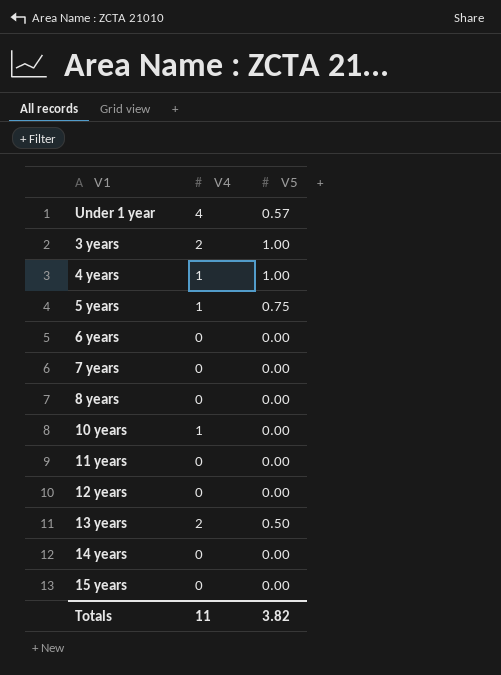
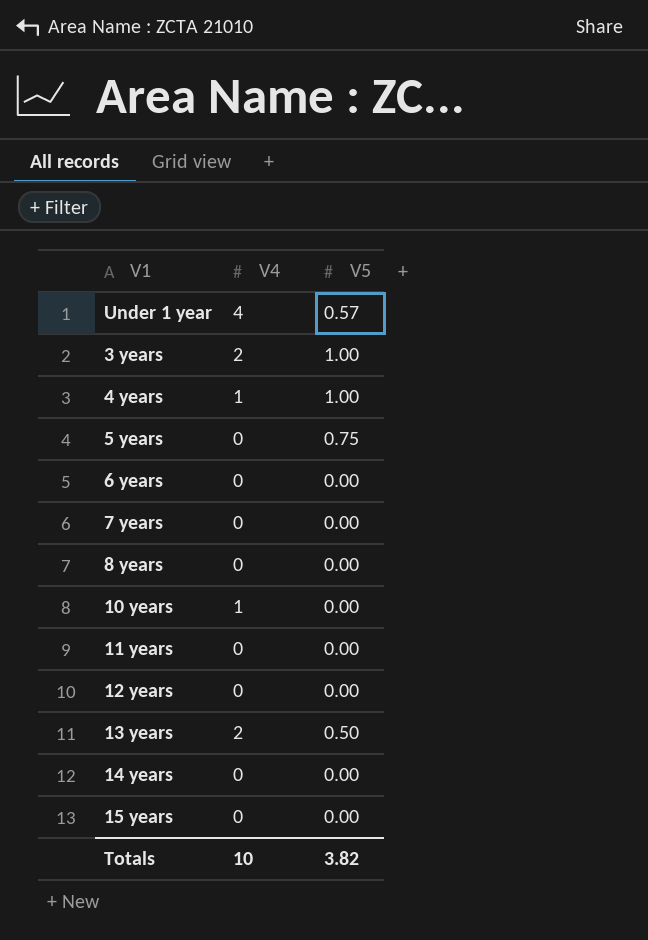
5 years | V4: 1 -> 0
Totals | V4: 11 -> 10

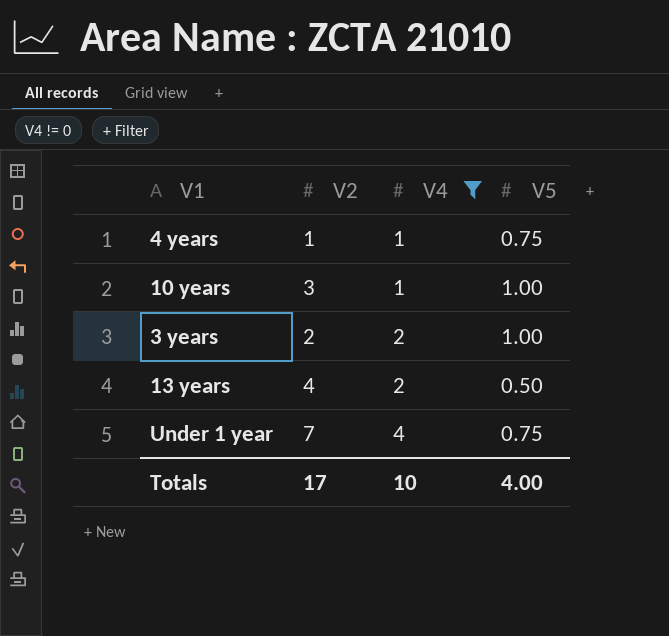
filter: none -> V4 != 0
row order: none -> V4 ascending
column V2 | position: none -> 2
4 years | V5: 1.00 -> 0.75
10 years | V5: 0.00 -> 1.00
Under 1 year | V5: 0.57 -> 0.75
Totals | V5: 3.82 -> 4.00

